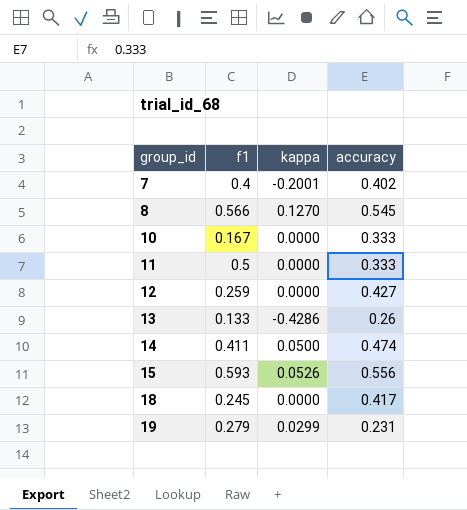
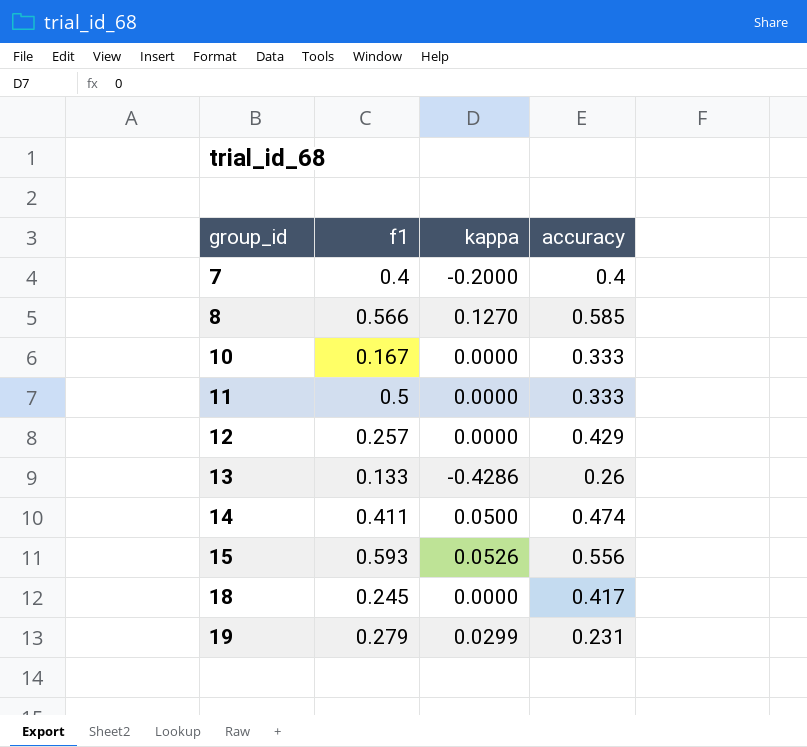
7 | kappa: -0.2001 -> -0.2000
7 | accuracy: 0.402 -> 0.4
8 | accuracy: 0.545 -> 0.585
12 | f1: 0.259 -> 0.257
12 | accuracy: 0.427 -> 0.429

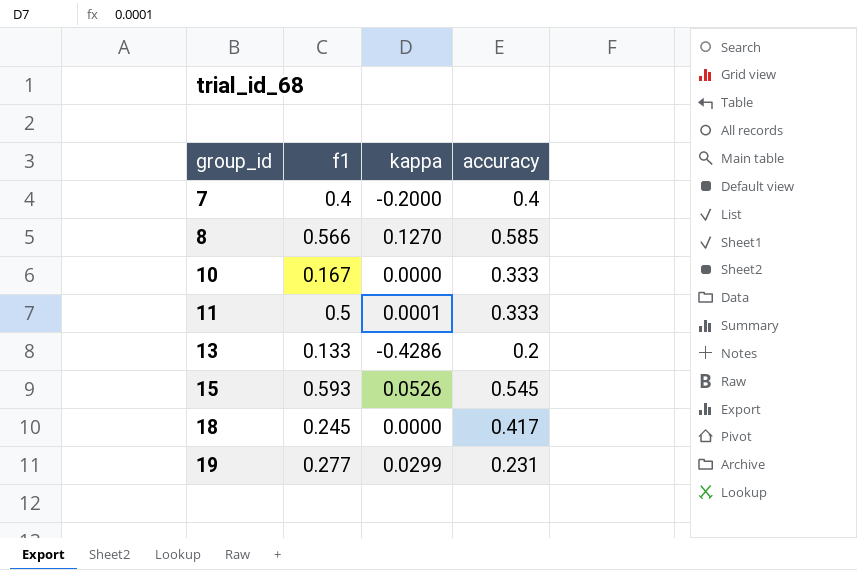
row 12: 0.257 | 0.0000 | 0.429 -> none
row 14: 0.411 | 0.0500 | 0.474 -> none
11 | kappa: 0.0000 -> 0.0001
13 | accuracy: 0.26 -> 0.2
15 | accuracy: 0.556 -> 0.545
19 | f1: 0.279 -> 0.277

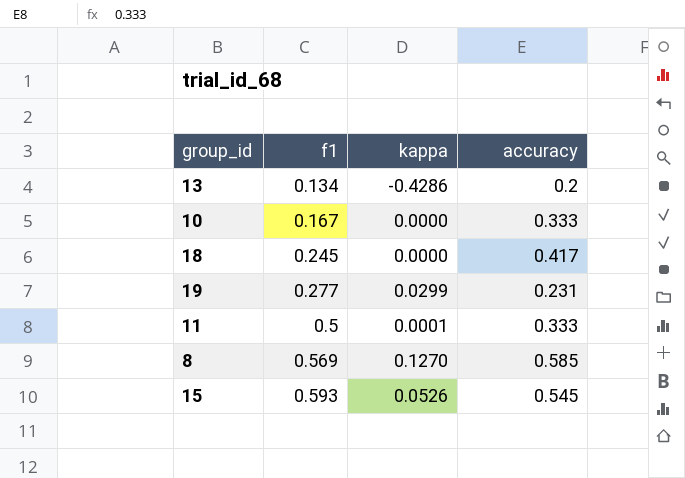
row order: group_id ascending -> f1 ascending
row 7: 0.4 | -0.2000 | 0.4 -> none
13 | f1: 0.133 -> 0.134
8 | f1: 0.566 -> 0.569

